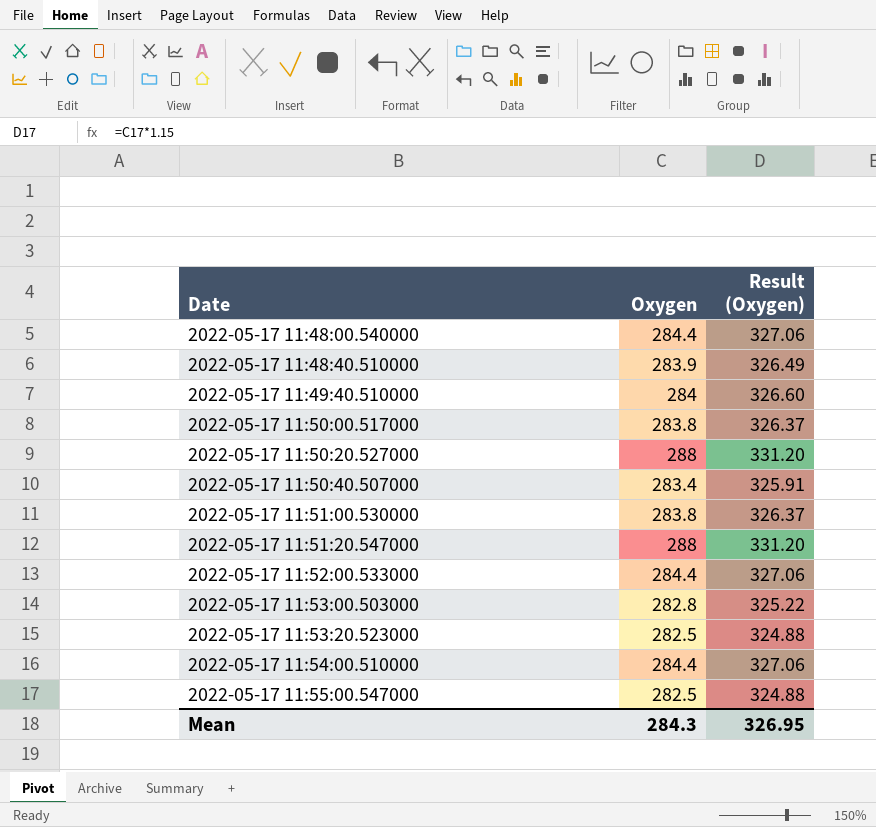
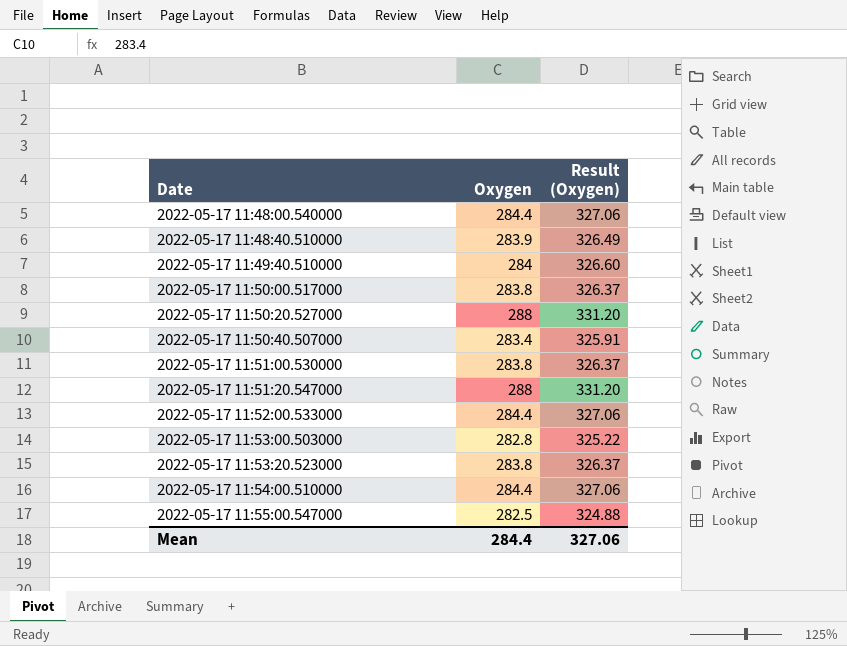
2022-05-17 11:53:20.523000 | Oxygen: 282.5 -> 283.8
2022-05-17 11:53:20.523000 | Result (Oxygen): 324.88 -> 326.37
Mean | Oxygen: 284.3 -> 284.4
Mean | Result (Oxygen): 326.95 -> 327.06

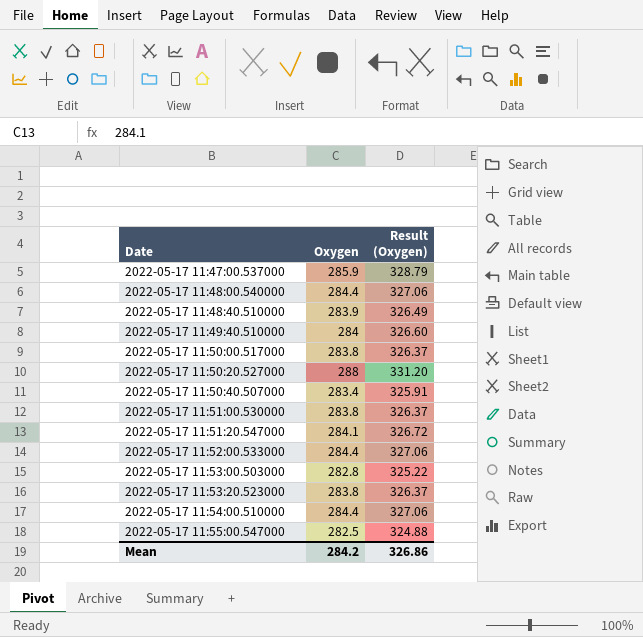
row 2022-05-17 11:47:00.537000: none -> 285.9 | 328.79
2022-05-17 11:51:20.547000 | Oxygen: 288 -> 284.1
2022-05-17 11:51:20.547000 | Result (Oxygen): 331.20 -> 326.72
Mean | Oxygen: 284.4 -> 284.2
Mean | Result (Oxygen): 327.06 -> 326.86

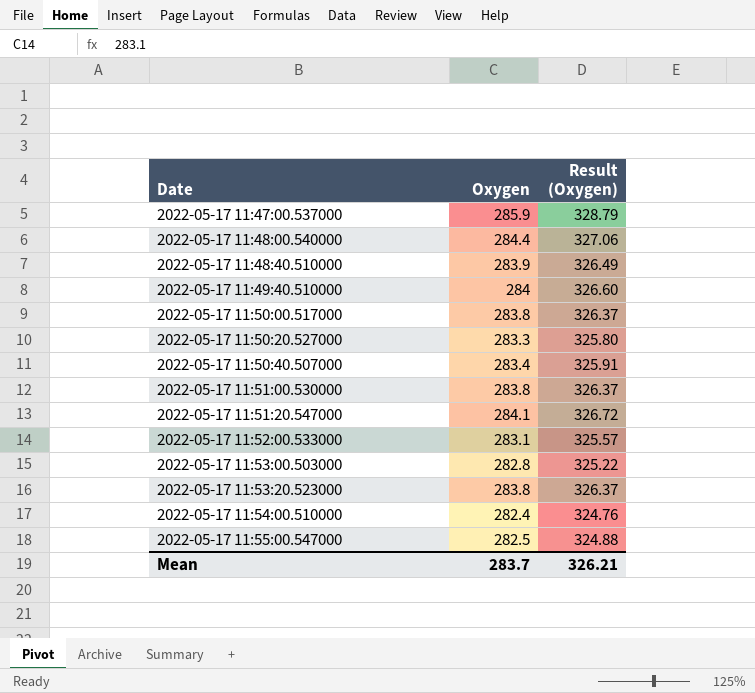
2022-05-17 11:50:20.527000 | Oxygen: 288 -> 283.3
2022-05-17 11:50:20.527000 | Result (Oxygen): 331.20 -> 325.80
2022-05-17 11:52:00.533000 | Oxygen: 284.4 -> 283.1
2022-05-17 11:52:00.533000 | Result (Oxygen): 327.06 -> 325.57
2022-05-17 11:54:00.510000 | Oxygen: 284.4 -> 282.4
2022-05-17 11:54:00.510000 | Result (Oxygen): 327.06 -> 324.76
Mean | Oxygen: 284.2 -> 283.7
Mean | Result (Oxygen): 326.86 -> 326.21

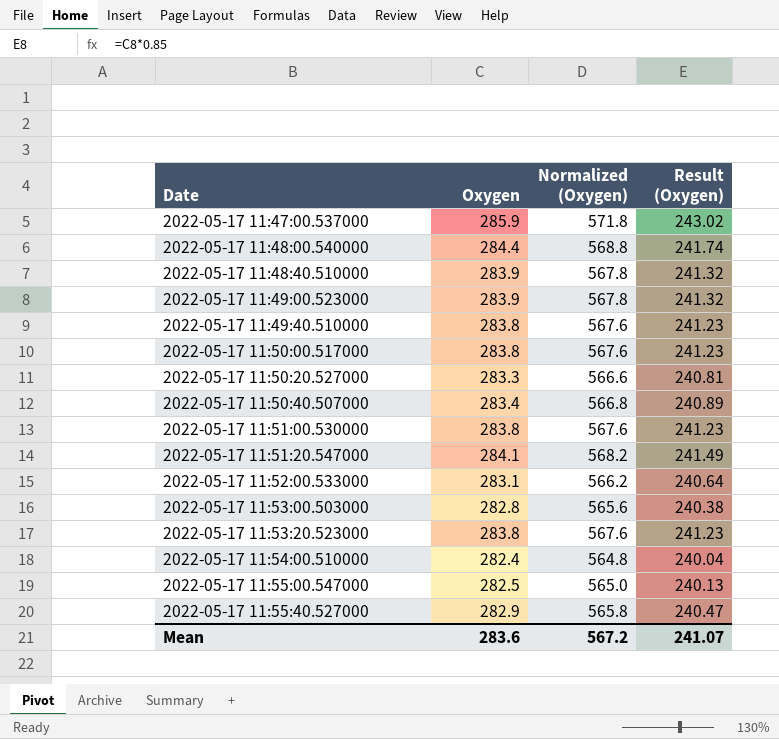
column Normalized (Oxygen) | formula: none -> [Oxygen] * 2
column Result (Oxygen) | formula: [Oxygen] * 1.15 -> [Oxygen] * 0.85
row 2022-05-17 11:49:00.523000: none -> 283.9 | 567.8 | 241.32
2022-05-17 11:49:40.510000 | Oxygen: 284 -> 283.8
row 2022-05-17 11:55:40.527000: none -> 282.9 | 565.8 | 240.47
Mean | Oxygen: 283.7 -> 283.6
Mean | Result (Oxygen): 326.21 -> 241.07

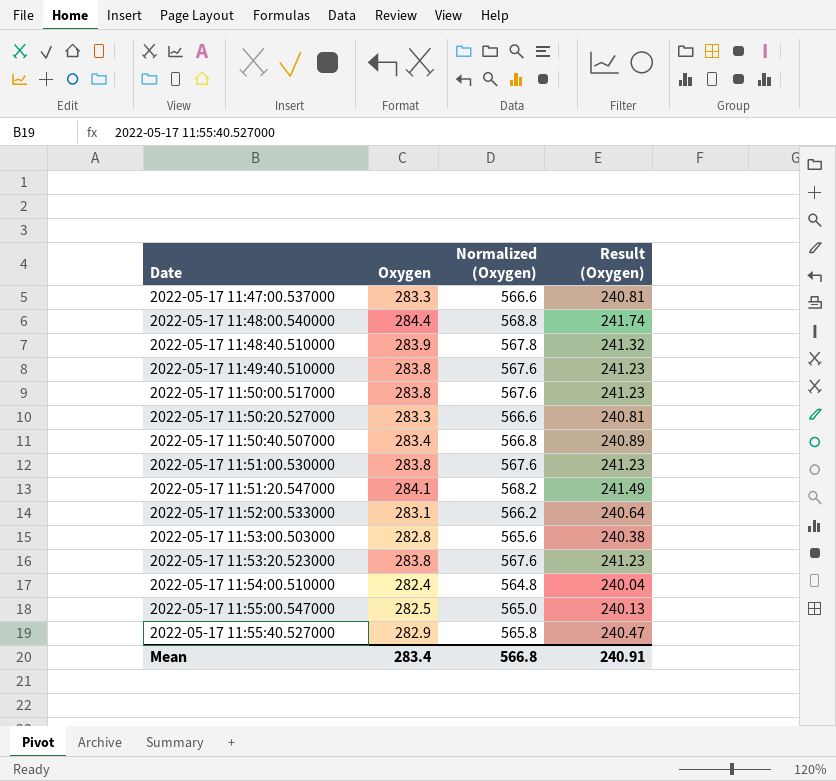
row 2022-05-17 11:49:00.523000: 283.9 | 567.8 | 241.32 -> none
2022-05-17 11:47:00.537000 | Oxygen: 285.9 -> 283.3
2022-05-17 11:47:00.537000 | Normalized (Oxygen): 571.8 -> 566.6
2022-05-17 11:47:00.537000 | Result (Oxygen): 243.02 -> 240.81
Mean | Oxygen: 283.6 -> 283.4
Mean | Normalized (Oxygen): 567.2 -> 566.8
Mean | Result (Oxygen): 241.07 -> 240.91

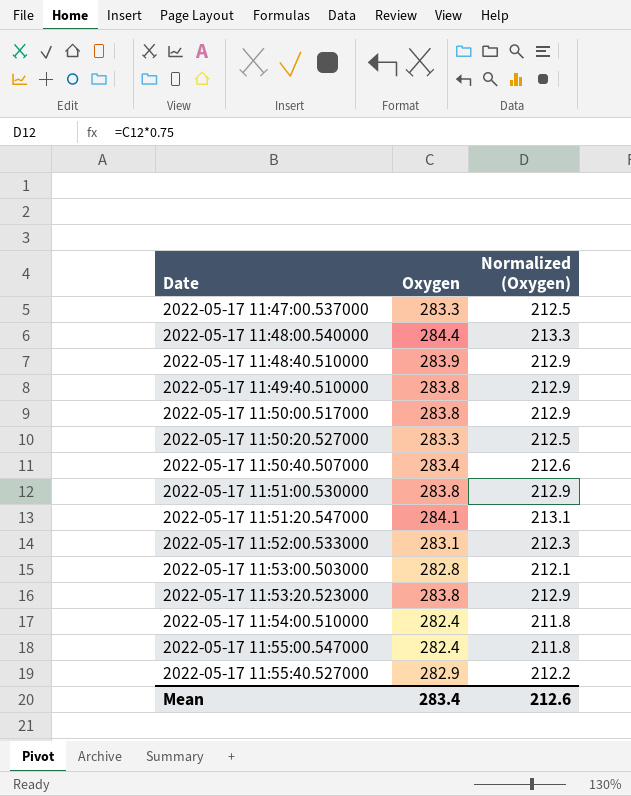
column Result (Oxygen) | formula: [Oxygen] * 0.85 -> none
column Normalized (Oxygen) | formula: [Oxygen] * 2 -> [Oxygen] * 0.75
2022-05-17 11:55:00.547000 | Oxygen: 282.5 -> 282.4
Mean | Normalized (Oxygen): 566.8 -> 212.6

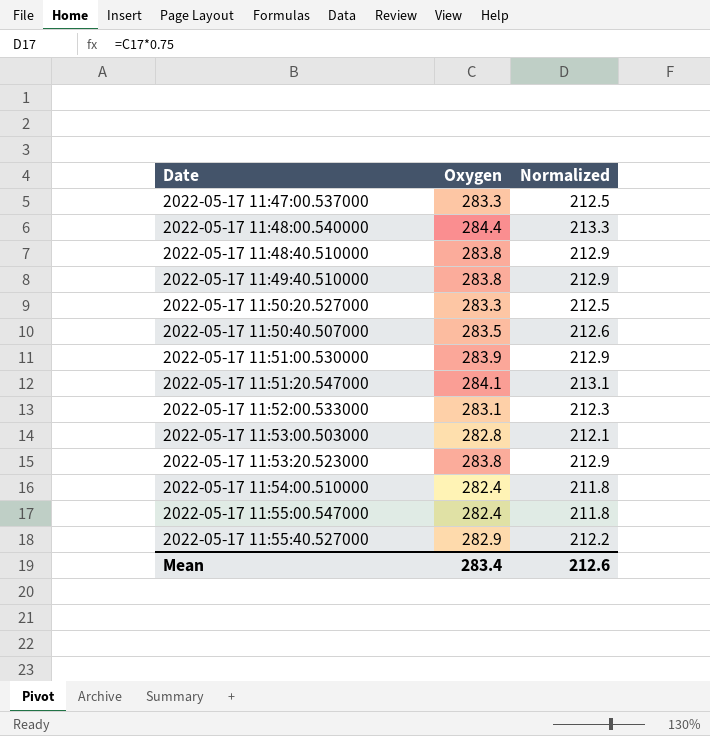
column name: Normalized (Oxygen) -> Normalized
row 2022-05-17 11:50:00.517000: 283.8 | 212.9 -> none
2022-05-17 11:48:40.510000 | Oxygen: 283.9 -> 283.8
2022-05-17 11:50:40.507000 | Oxygen: 283.4 -> 283.5
2022-05-17 11:51:00.530000 | Oxygen: 283.8 -> 283.9

